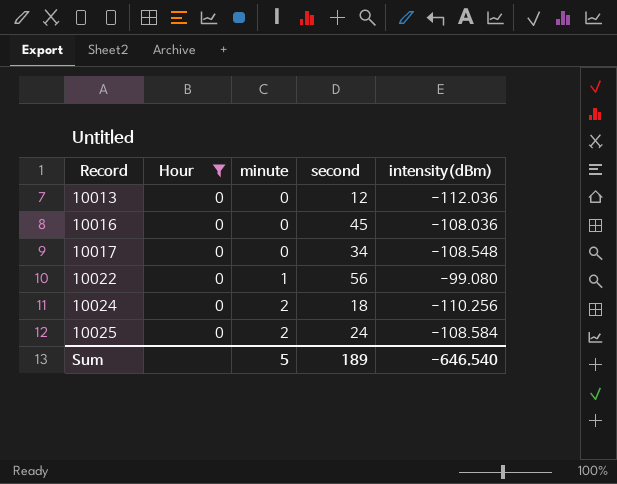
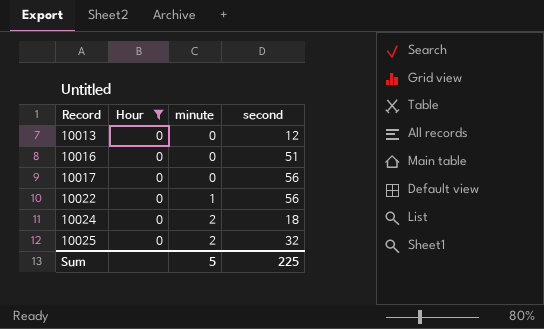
column intensity(dBm) | position: 5 -> none
10016 | second: 45 -> 51
10017 | second: 34 -> 56
10025 | second: 24 -> 32
Sum | second: 189 -> 225

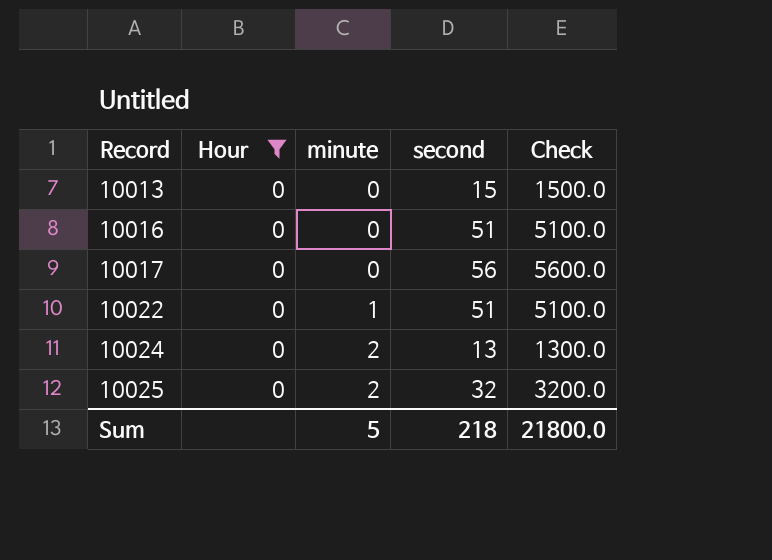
column Check | formula: none -> [second] * 100
10013 | second: 12 -> 15
10022 | second: 56 -> 51
10024 | second: 18 -> 13
Sum | second: 225 -> 218

